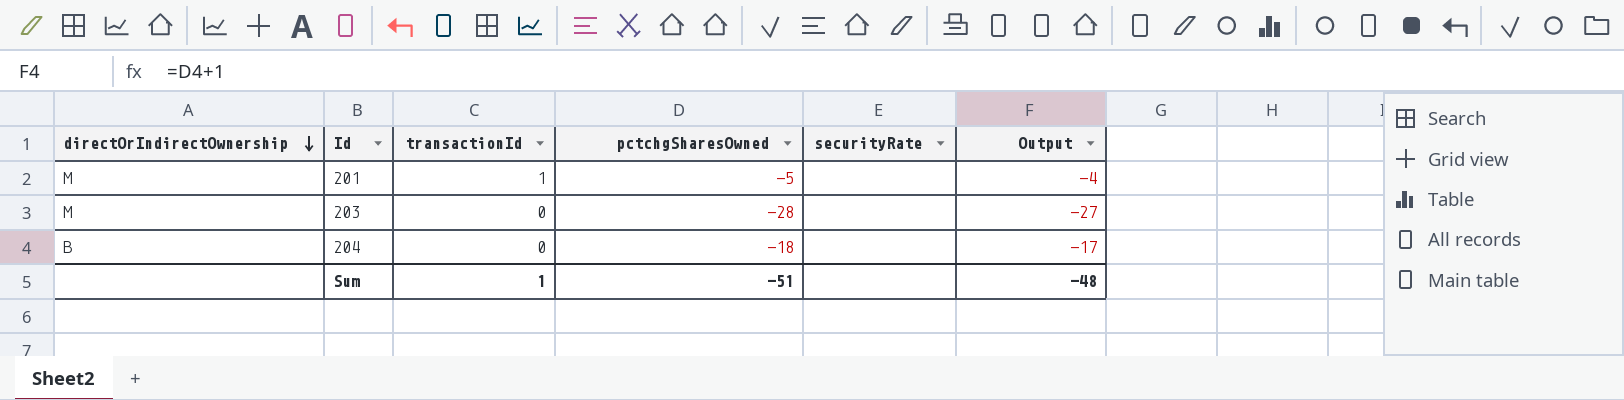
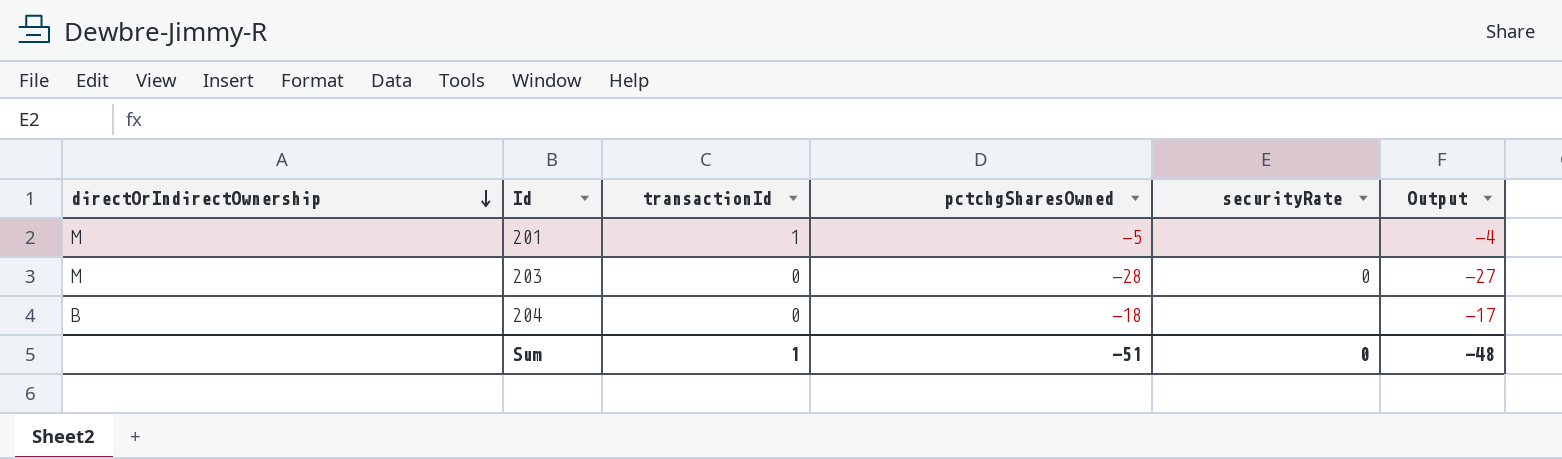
203 | securityRate: none -> 0
Sum | securityRate: none -> 0

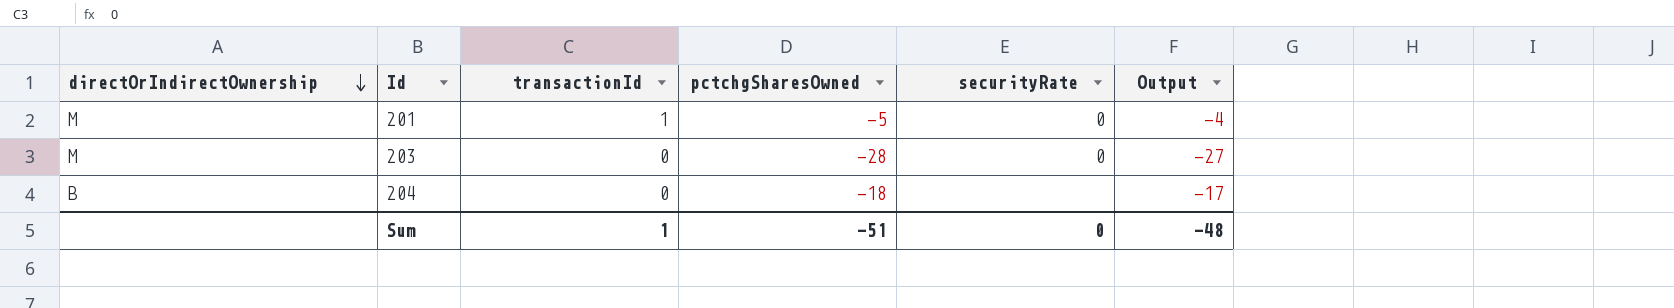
201 | securityRate: none -> 0

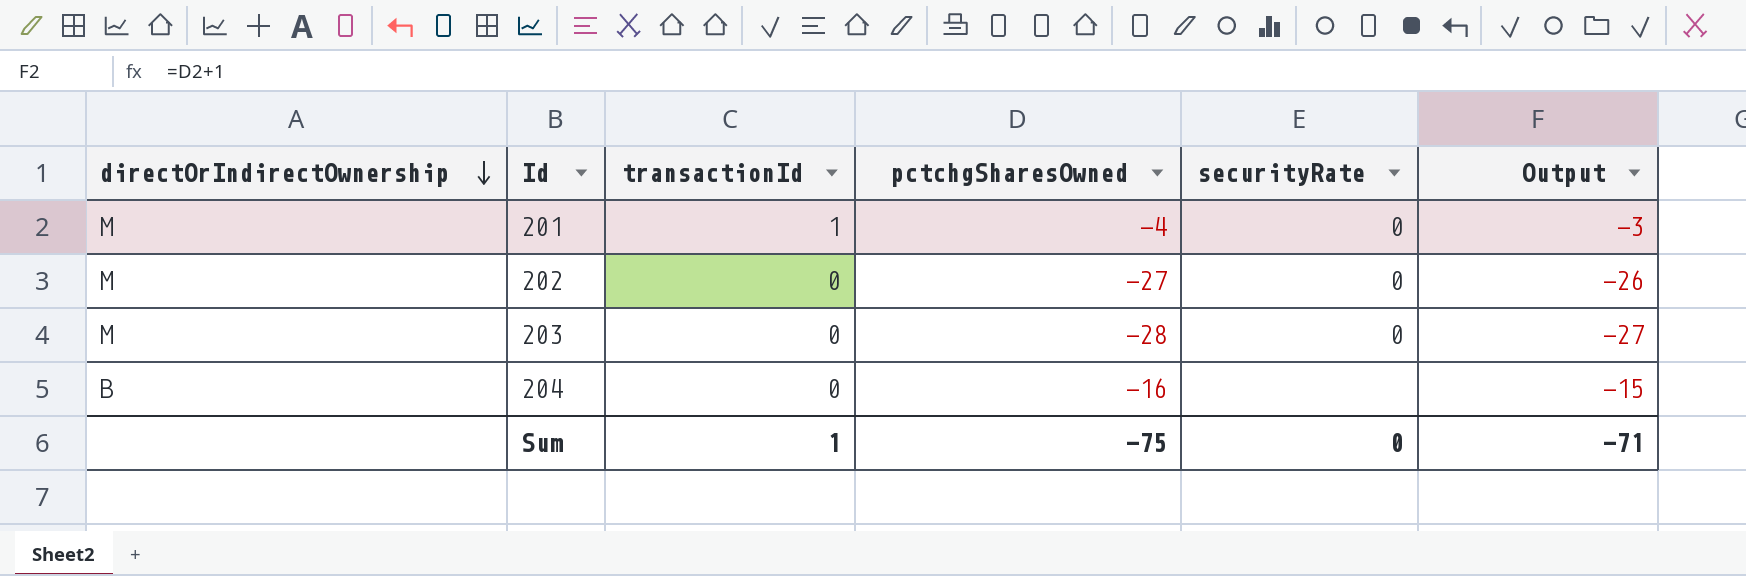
201 | pctchgSharesOwned: -5 -> -4
201 | Output: -4 -> -3
row 202: none -> M | 0 | -27 | 0 | -26
204 | pctchgSharesOwned: -18 -> -16
204 | Output: -17 -> -15
Sum | pctchgSharesOwned: -51 -> -75
Sum | Output: -48 -> -71

